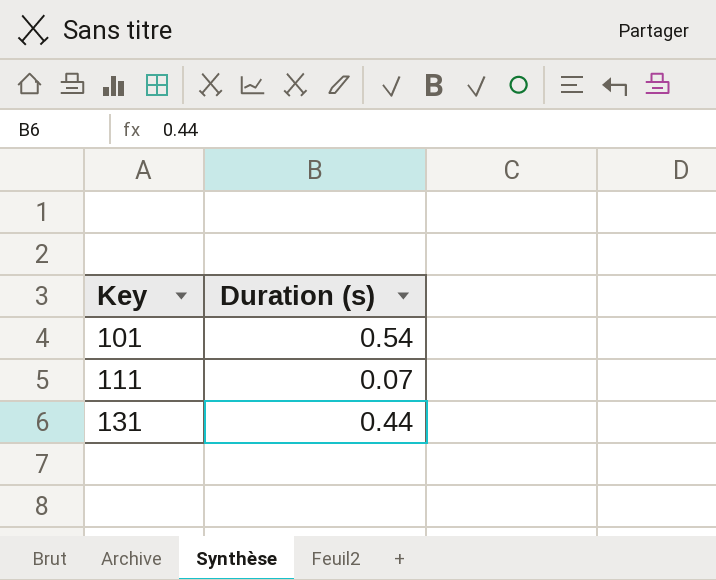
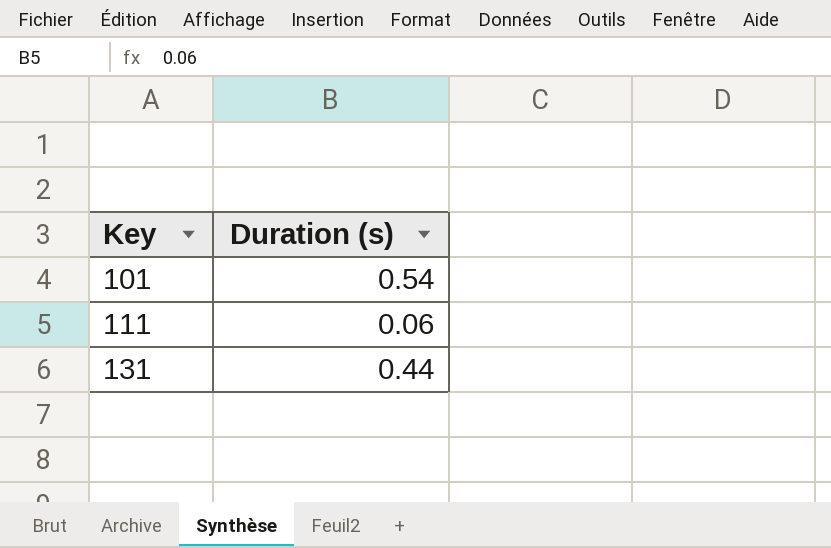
111 | Duration (s): 0.07 -> 0.06

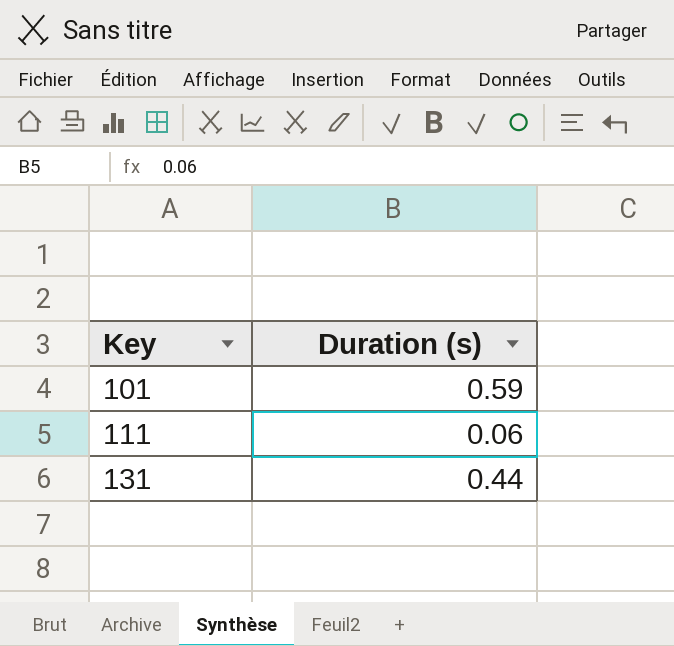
101 | Duration (s): 0.54 -> 0.59

